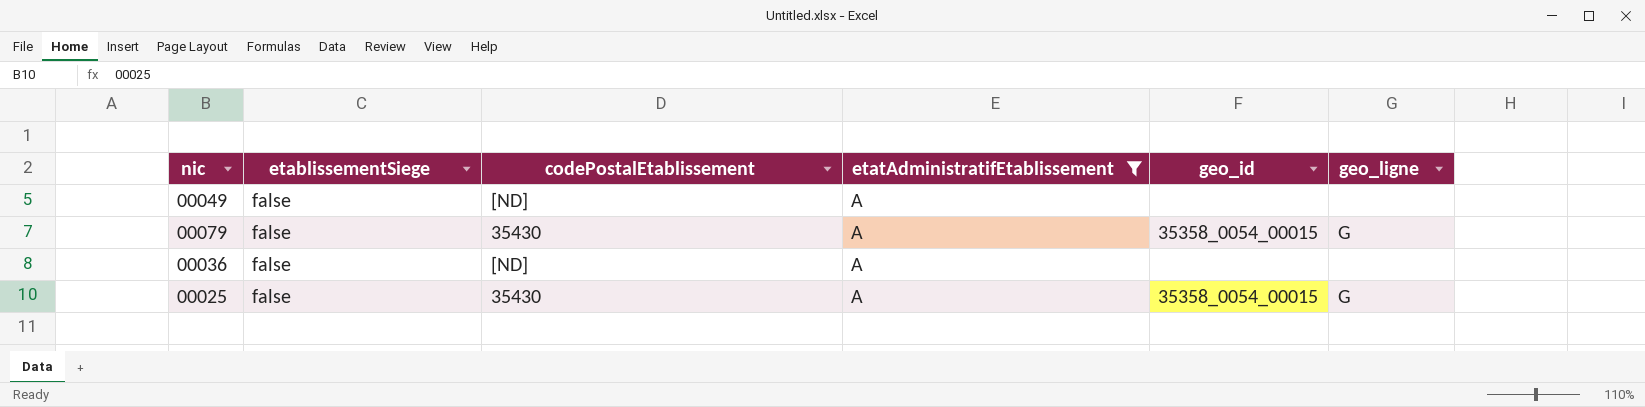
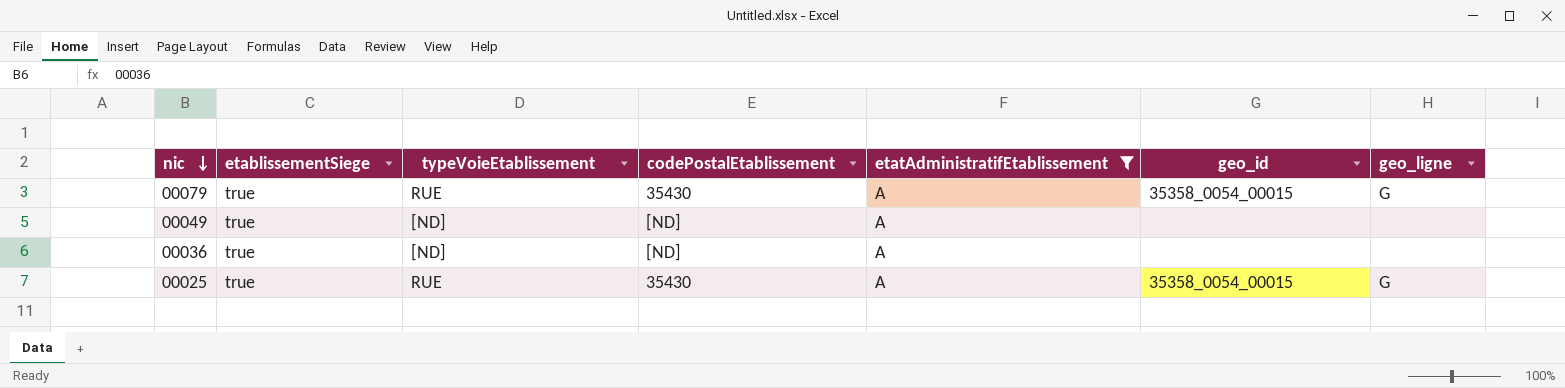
row order: none -> nic descending
column typeVoieEtablissement | position: none -> 3
00079 | etablissementSiege: false -> true
00049 | etablissementSiege: false -> true
00036 | etablissementSiege: false -> true
00025 | etablissementSiege: false -> true

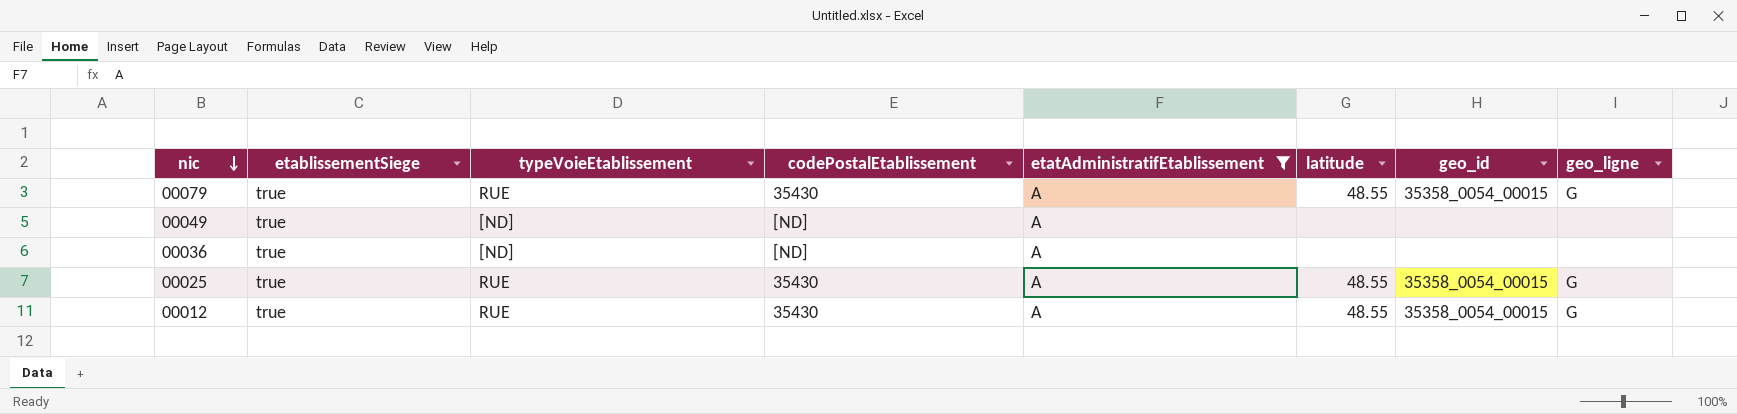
column latitude | position: none -> 6
row 00012: none -> true | RUE | 35430 | A | 48.55 | 35358_0054_00015 | G

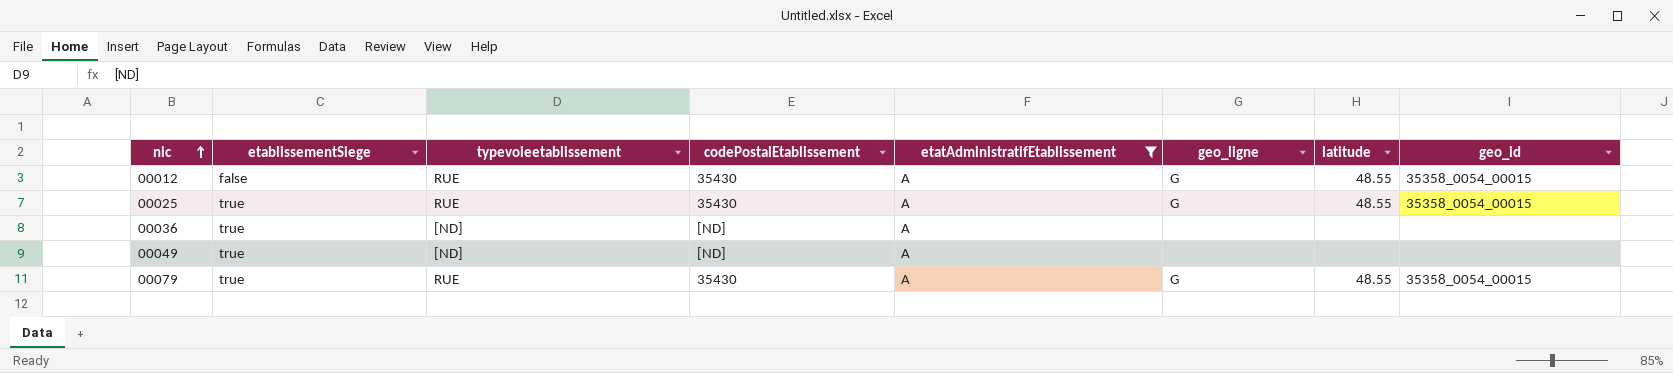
row order: nic descending -> nic ascending
column name: typeVoieEtablissement -> typevoieetablissement
column geo_ligne | position: 8 -> 6
00012 | etablissementSiege: true -> false

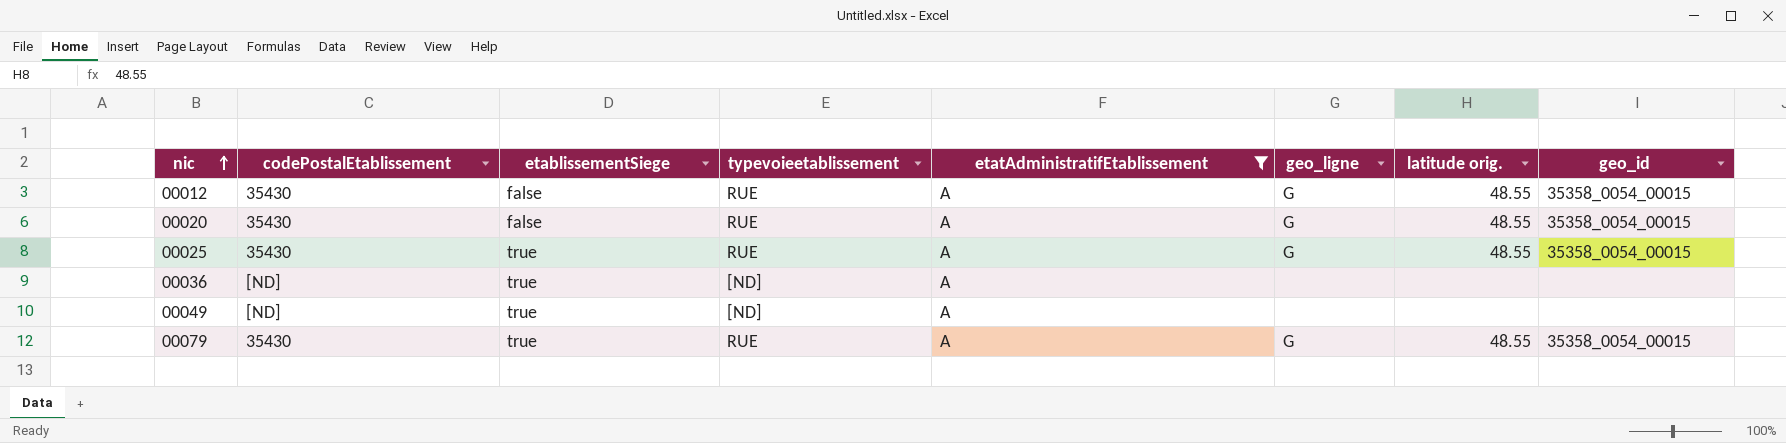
column codePostalEtablissement | position: 4 -> 2
column name: latitude -> latitude orig.
row 00020: none -> 35430 | false | RUE | A | G | 48.55 | 35358_0054_00015

